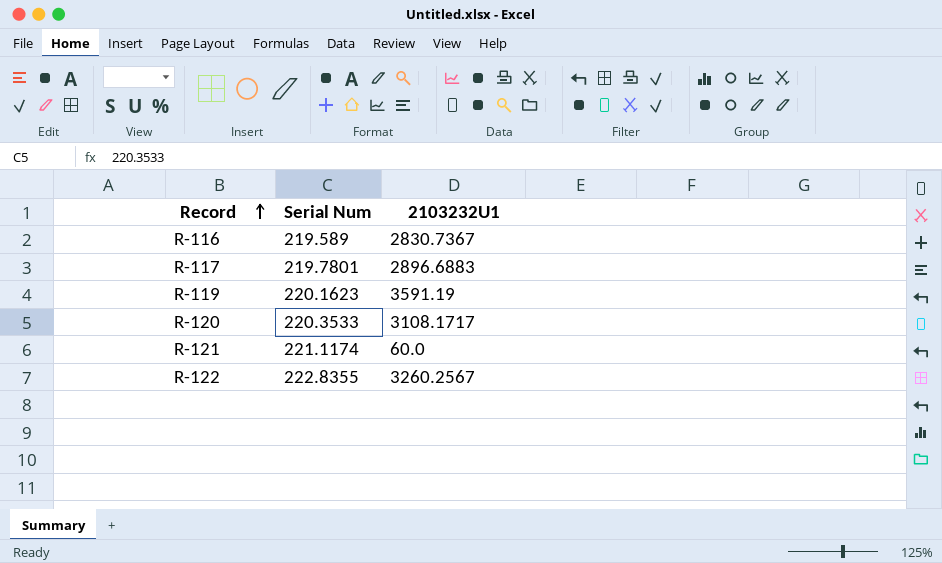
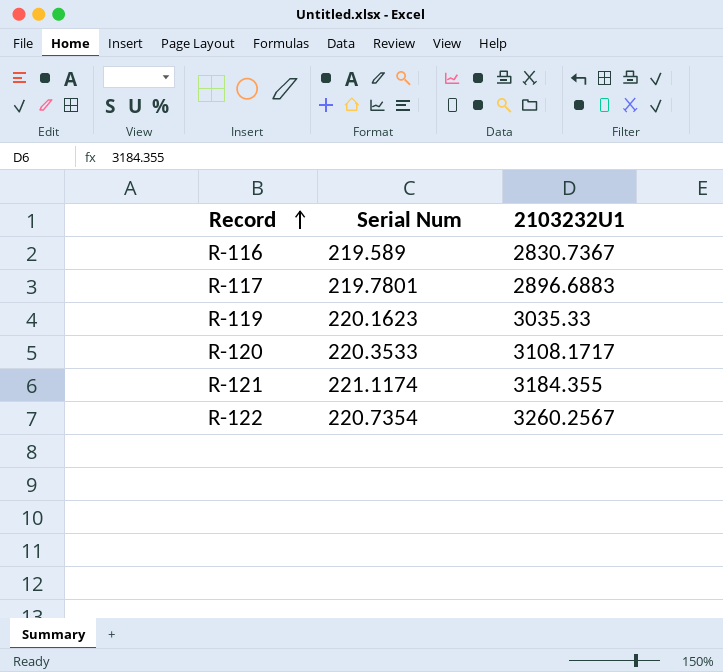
R-119 | 2103232U1: 3591.19 -> 3035.33
R-121 | 2103232U1: 60.0 -> 3184.355
R-122 | Serial Num: 222.8355 -> 220.7354

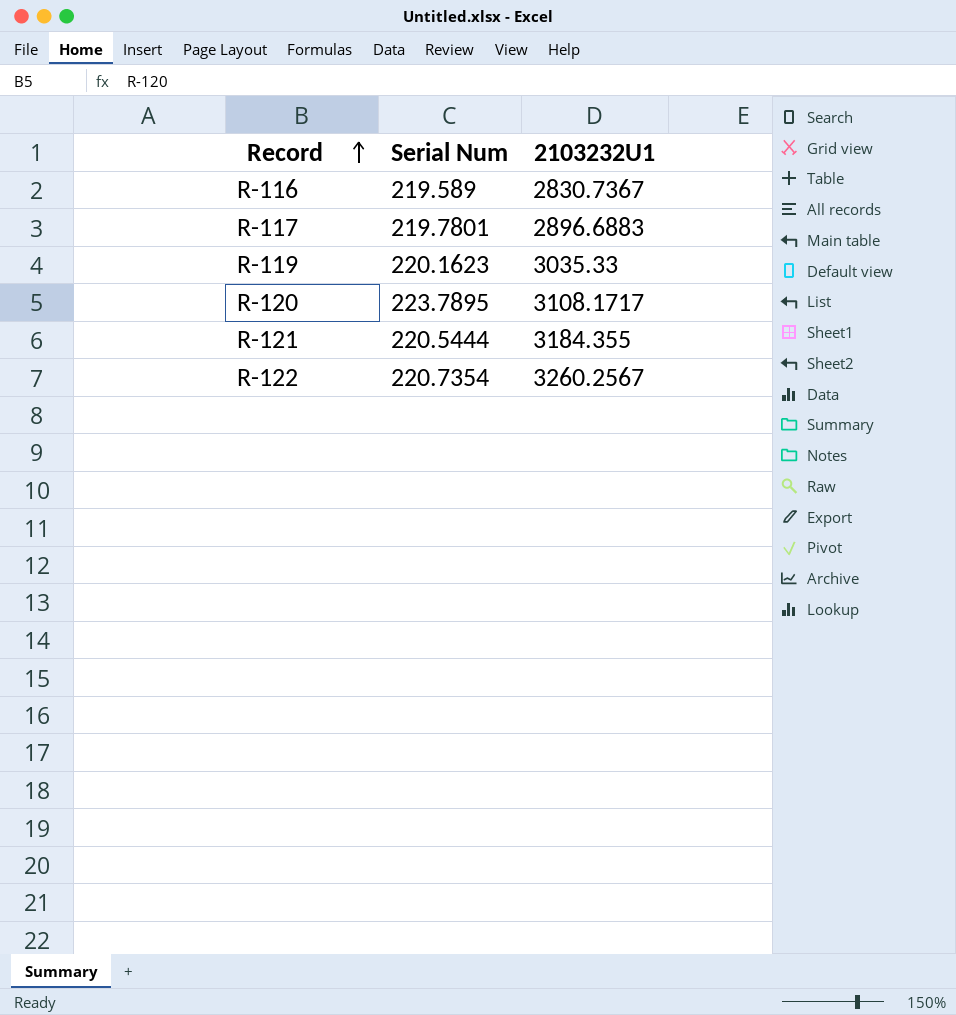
R-120 | Serial Num: 220.3533 -> 223.7895
R-121 | Serial Num: 221.1174 -> 220.5444

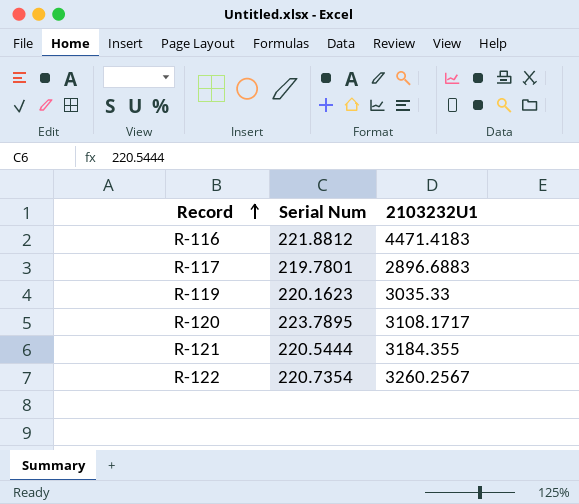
R-116 | Serial Num: 219.589 -> 221.8812
R-116 | 2103232U1: 2830.7367 -> 4471.4183

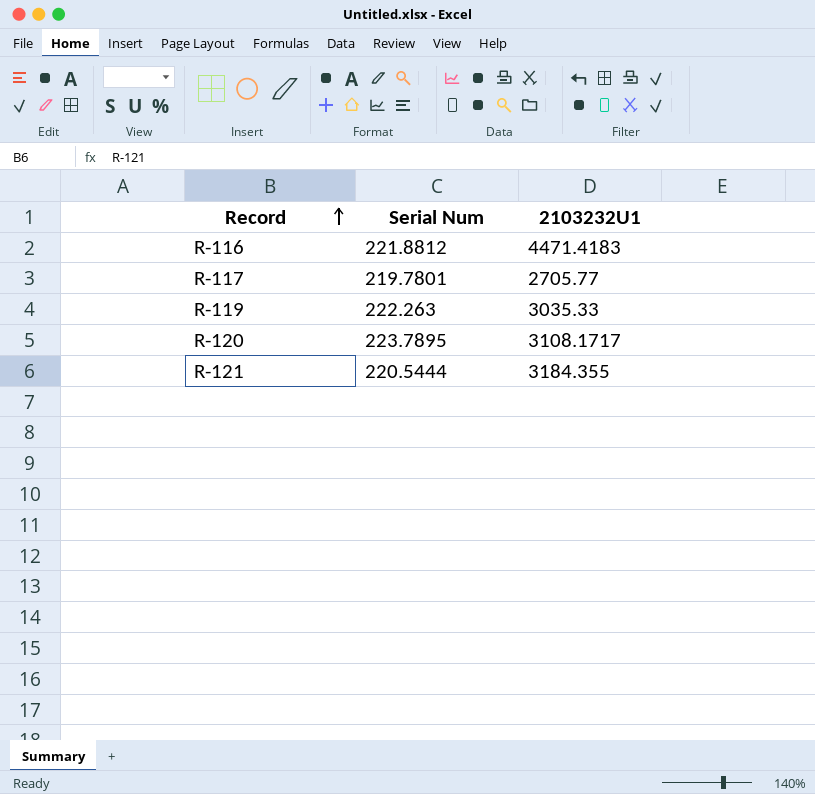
row R-122: 220.7354 | 3260.2567 -> none
R-117 | 2103232U1: 2896.6883 -> 2705.77
R-119 | Serial Num: 220.1623 -> 222.263

